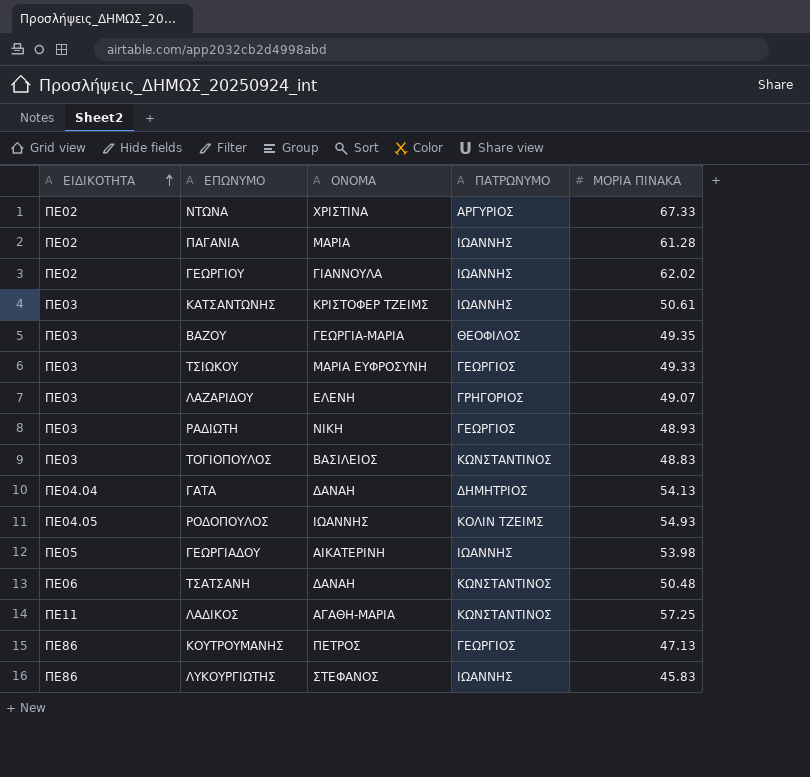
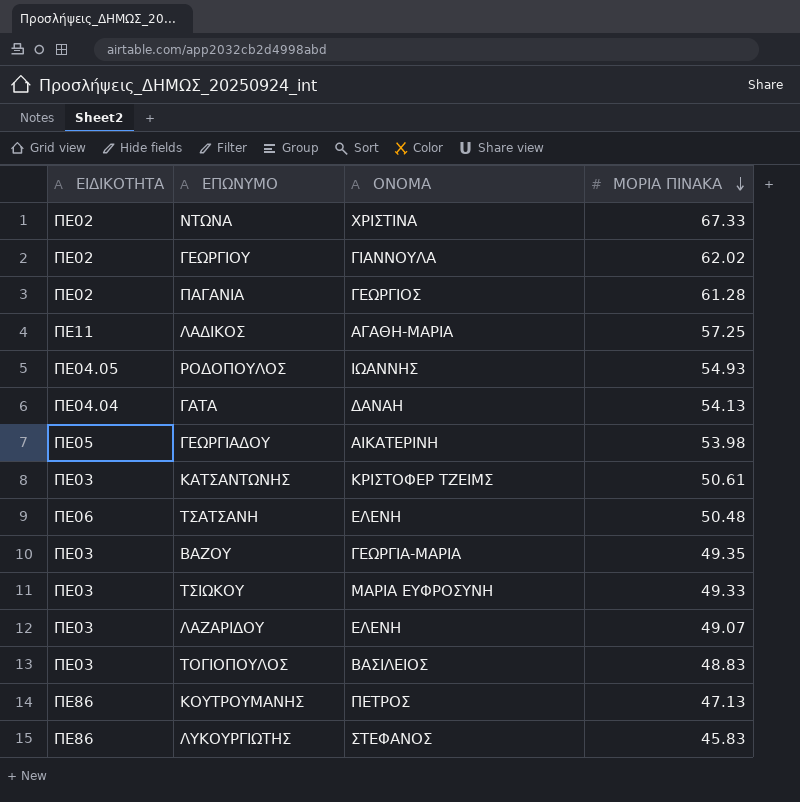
row order: ΕΙΔΙΚΟΤΗΤΑ ascending -> ΜΟΡΙΑ ΠΙΝΑΚΑ descending
column ΠΑΤΡΩΝΥΜΟ | position: 4 -> none
row ΡΑΔΙΩΤΗ: ΠΕ03 | ΝΙΚΗ | ΓΕΩΡΓΙΟΣ | 48.93 -> none
ΠΑΓΑΝΙΑ | ΟΝΟΜΑ: ΜΑΡΙΑ -> ΓΕΩΡΓΙΟΣ
ΤΣΑΤΣΑΝΗ | ΟΝΟΜΑ: ΔΑΝΑΗ -> ΕΛΕΝΗ

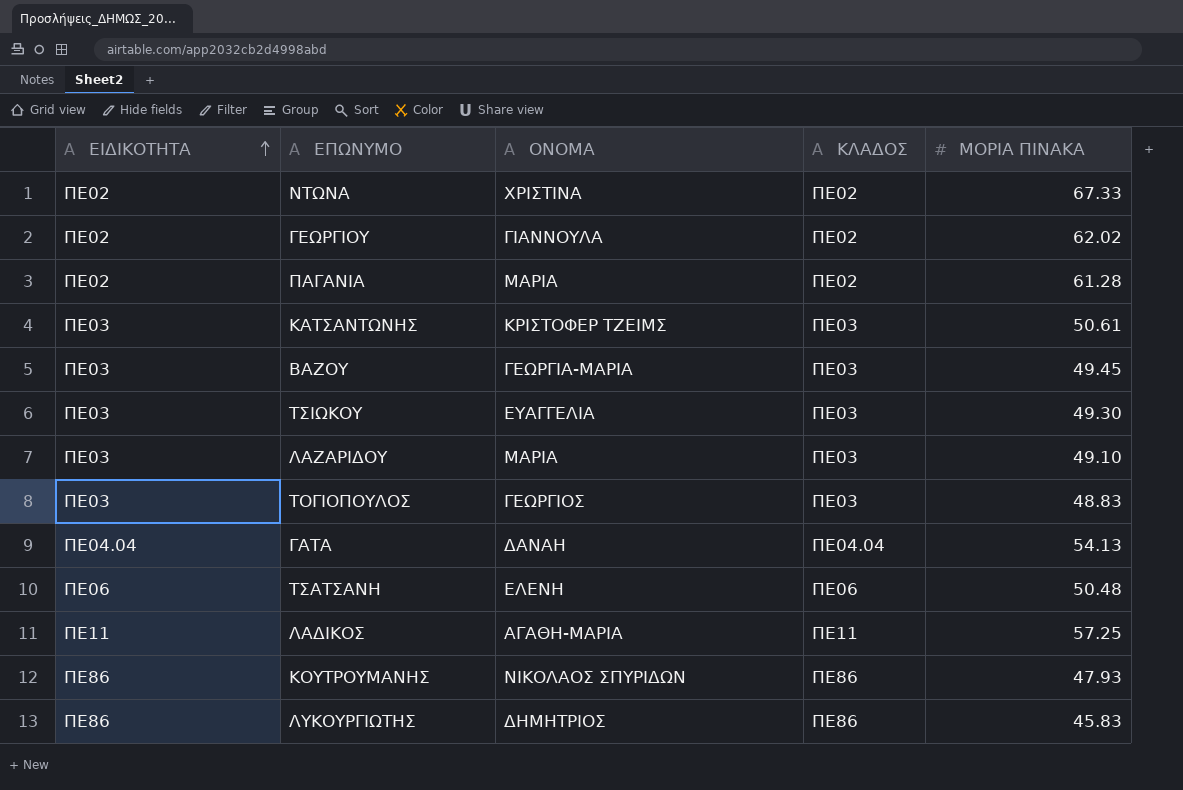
row order: ΜΟΡΙΑ ΠΙΝΑΚΑ descending -> ΕΙΔΙΚΟΤΗΤΑ ascending
column ΚΛΑΔΟΣ | position: none -> 4
row ΡΟΔΟΠΟΥΛΟΣ: ΠΕ04.05 | ΙΩΑΝΝΗΣ | 54.93 -> none
row ΓΕΩΡΓΙΑΔΟΥ: ΠΕ05 | ΑΙΚΑΤΕΡΙΝΗ | 53.98 -> none
ΠΑΓΑΝΙΑ | ΟΝΟΜΑ: ΓΕΩΡΓΙΟΣ -> ΜΑΡΙΑ
ΒΑΖΟΥ | ΜΟΡΙΑ ΠΙΝΑΚΑ: 49.35 -> 49.45
ΤΣΙΩΚΟΥ | ΟΝΟΜΑ: ΜΑΡΙΑ ΕΥΦΡΟΣΥΝΗ -> ΕΥΑΓΓΕΛΙΑ
ΤΣΙΩΚΟΥ | ΜΟΡΙΑ ΠΙΝΑΚΑ: 49.33 -> 49.30
ΛΑΖΑΡΙΔΟΥ | ΟΝΟΜΑ: ΕΛΕΝΗ -> ΜΑΡΙΑ
ΛΑΖΑΡΙΔΟΥ | ΜΟΡΙΑ ΠΙΝΑΚΑ: 49.07 -> 49.10
ΤΟΓΙΟΠΟΥΛΟΣ | ΟΝΟΜΑ: ΒΑΣΙΛΕΙΟΣ -> ΓΕΩΡΓΙΟΣ
ΚΟΥΤΡΟΥΜΑΝΗΣ | ΟΝΟΜΑ: ΠΕΤΡΟΣ -> ΝΙΚΟΛΑΟΣ ΣΠΥΡΙΔΩΝ
ΚΟΥΤΡΟΥΜΑΝΗΣ | ΜΟΡΙΑ ΠΙΝΑΚΑ: 47.13 -> 47.93
ΛΥΚΟΥΡΓΙΩΤΗΣ | ΟΝΟΜΑ: ΣΤΕΦΑΝΟΣ -> ΔΗΜΗΤΡΙΟΣ

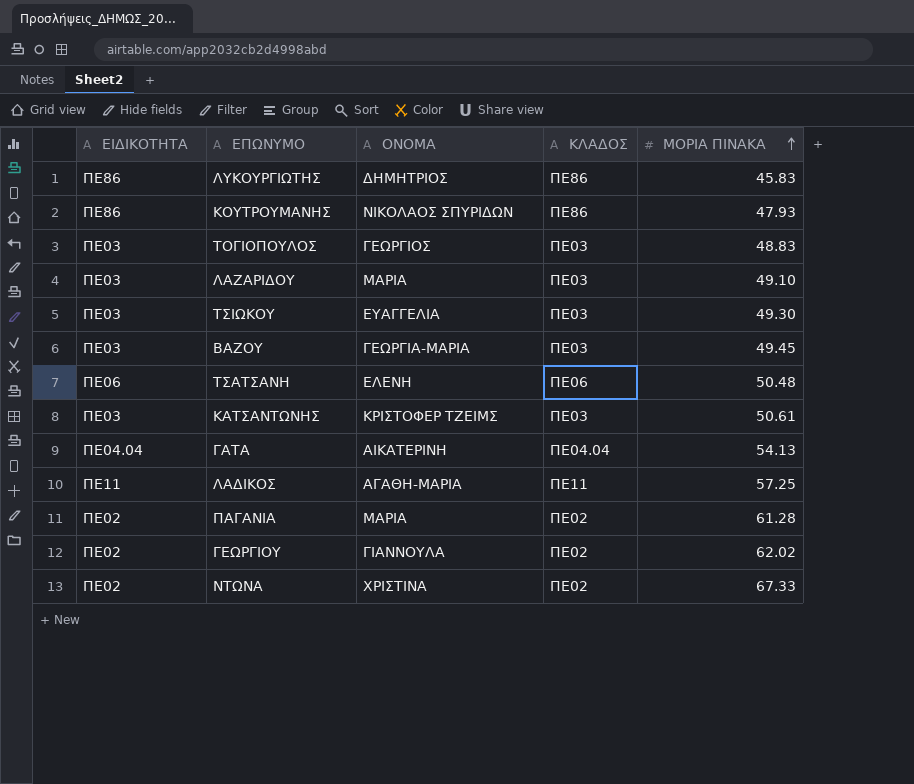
row order: ΕΙΔΙΚΟΤΗΤΑ ascending -> ΜΟΡΙΑ ΠΙΝΑΚΑ ascending
ΓΑΤΑ | ΟΝΟΜΑ: ΔΑΝΑΗ -> ΑΙΚΑΤΕΡΙΝΗ

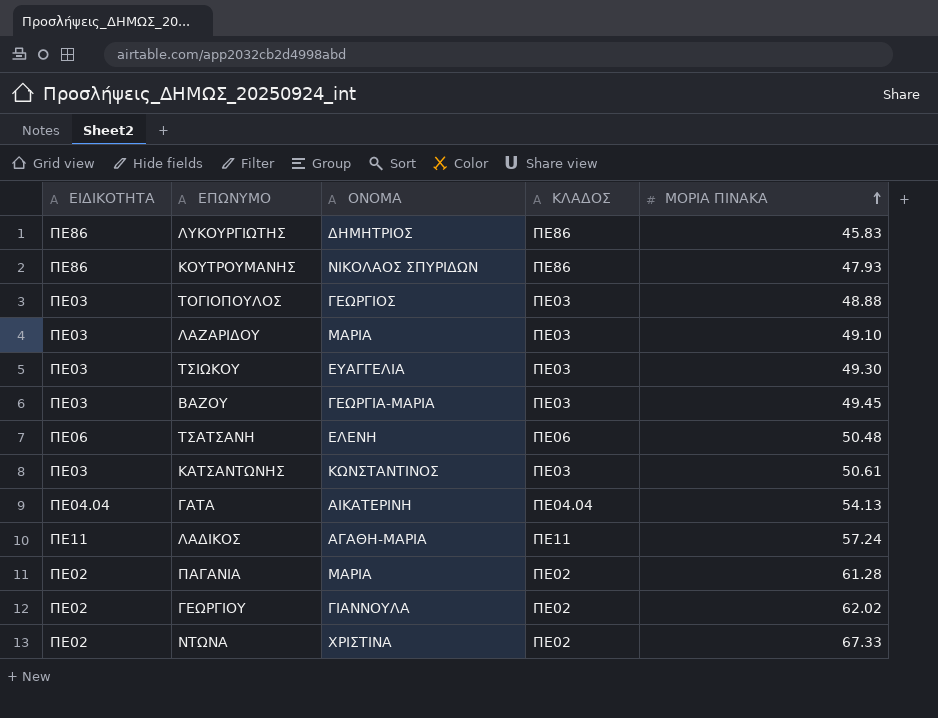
ΤΟΓΙΟΠΟΥΛΟΣ | ΜΟΡΙΑ ΠΙΝΑΚΑ: 48.83 -> 48.88
ΚΑΤΣΑΝΤΩΝΗΣ | ΟΝΟΜΑ: ΚΡΙΣΤΟΦΕΡ ΤΖΕΙΜΣ -> ΚΩΝΣΤΑΝΤΙΝΟΣ
ΛΑΔΙΚΟΣ | ΜΟΡΙΑ ΠΙΝΑΚΑ: 57.25 -> 57.24

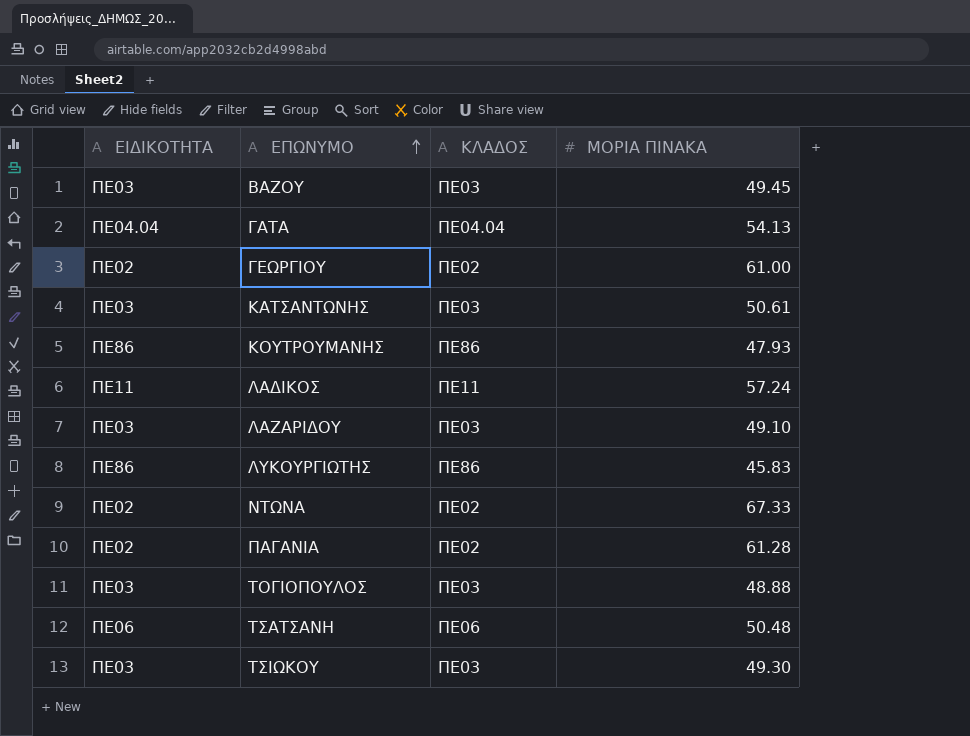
row order: ΜΟΡΙΑ ΠΙΝΑΚΑ ascending -> ΕΠΩΝΥΜΟ ascending
column ΟΝΟΜΑ | position: 3 -> none
ΓΕΩΡΓΙΟΥ | ΜΟΡΙΑ ΠΙΝΑΚΑ: 62.02 -> 61.00

